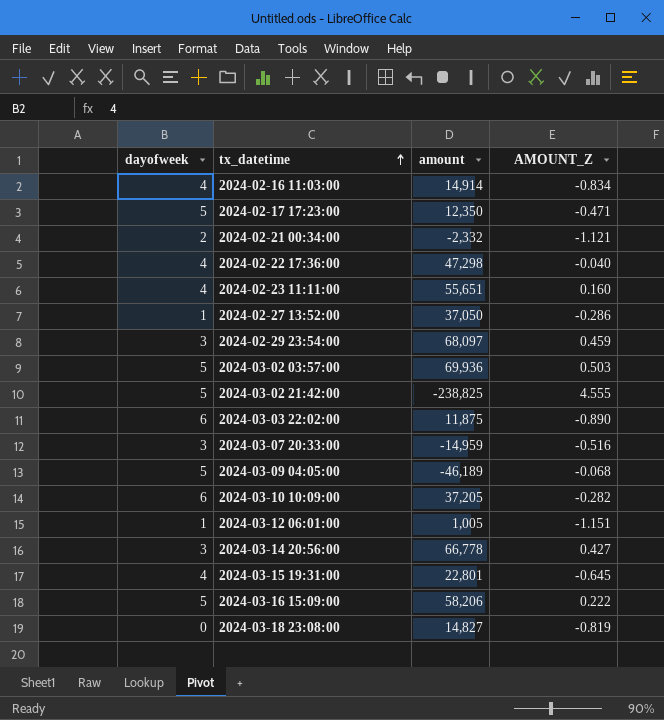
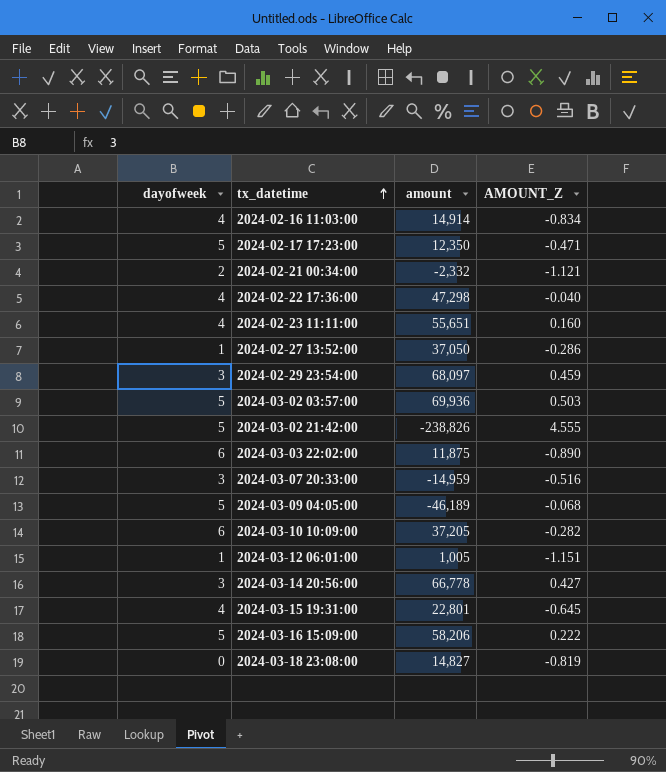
2024-03-02 21:42:00 | amount: -238,825 -> -238,826

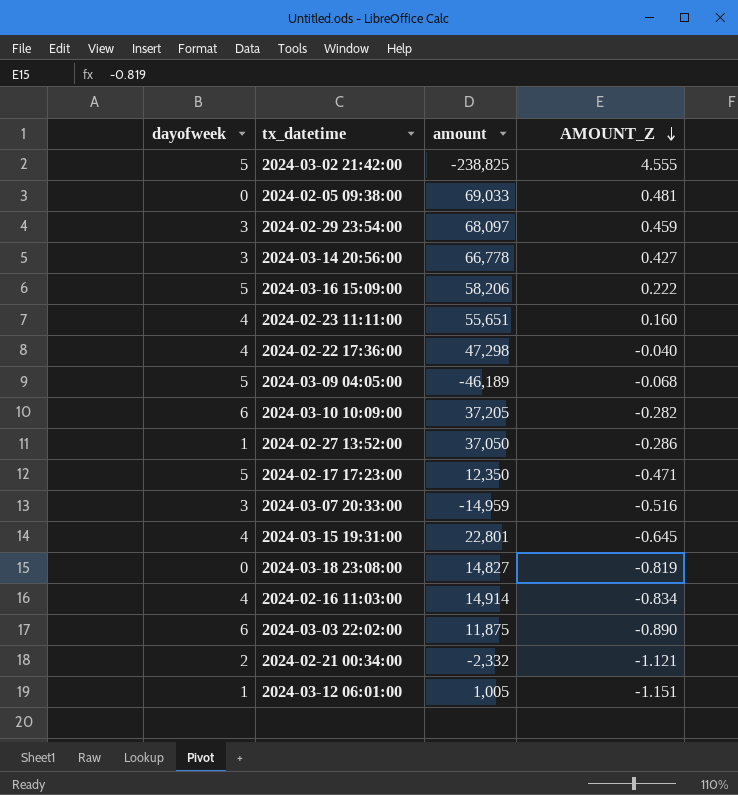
row order: tx_datetime ascending -> AMOUNT_Z descending
row 2024-03-02 03:57:00: 5 | 69,936 | 0.503 -> none
2024-03-02 21:42:00 | amount: -238,826 -> -238,825
row 2024-02-05 09:38:00: none -> 0 | 69,033 | 0.481

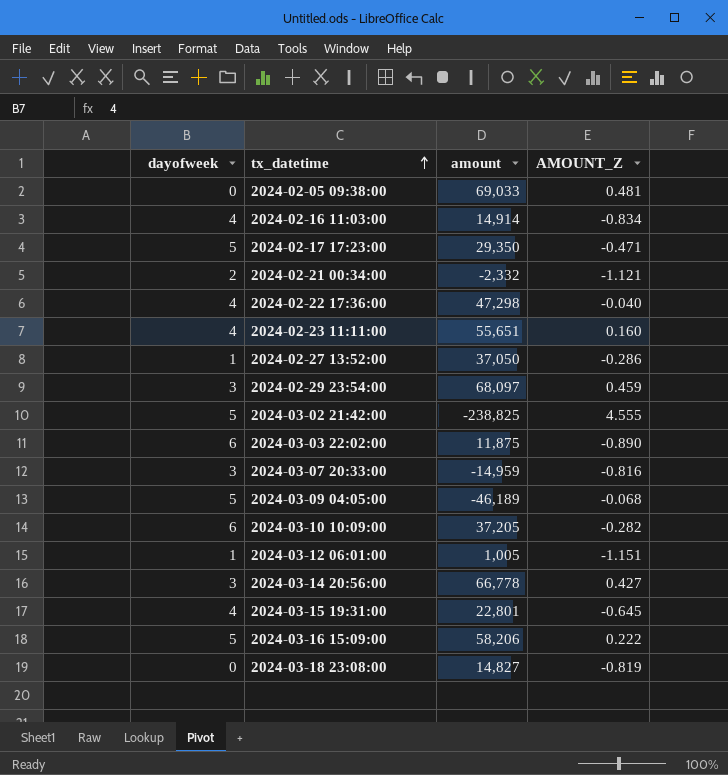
row order: AMOUNT_Z descending -> tx_datetime ascending
2024-02-17 17:23:00 | amount: 12,350 -> 29,350
2024-03-07 20:33:00 | AMOUNT_Z: -0.516 -> -0.816

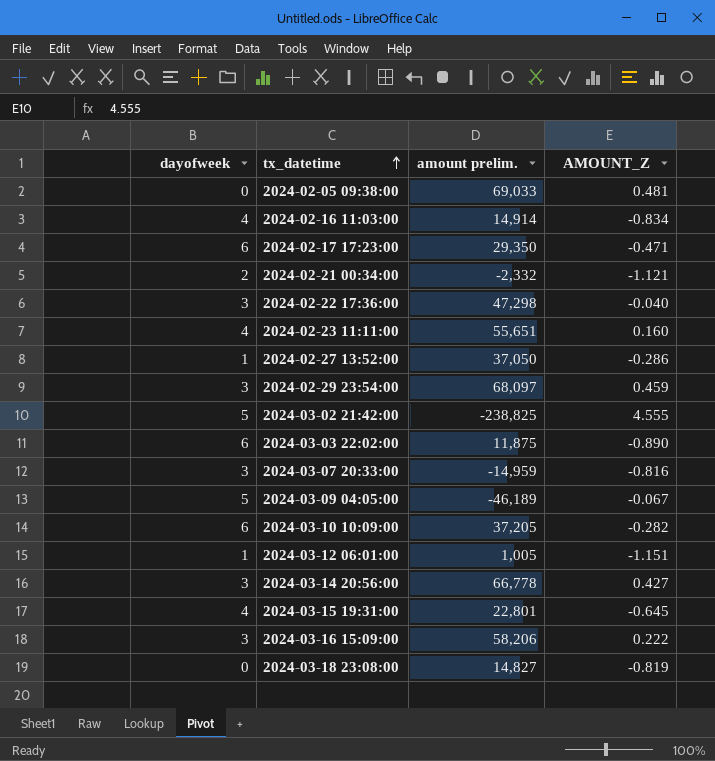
column name: amount -> amount prelim.
2024-02-17 17:23:00 | dayofweek: 5 -> 6
2024-02-22 17:36:00 | dayofweek: 4 -> 3
2024-03-09 04:05:00 | AMOUNT_Z: -0.068 -> -0.067
2024-03-16 15:09:00 | dayofweek: 5 -> 3

